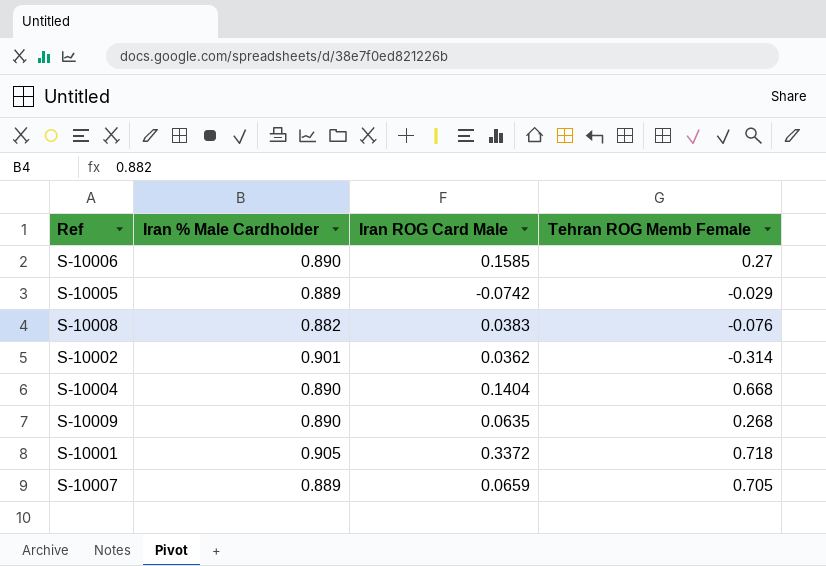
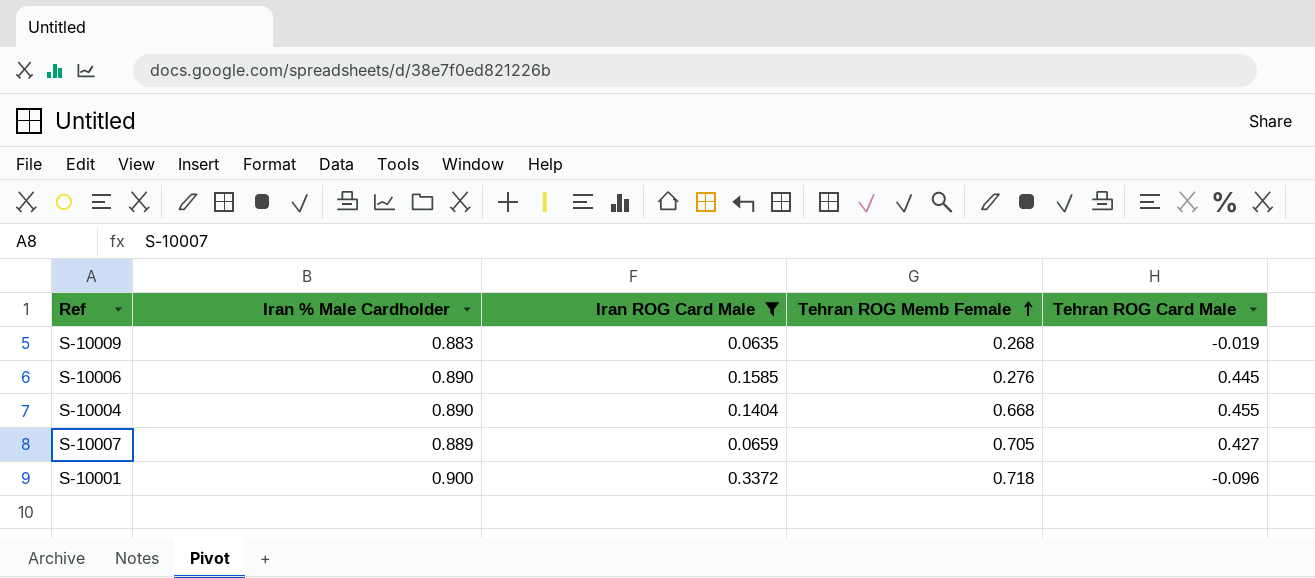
filter: none -> Iran ROG Card Male >= 0.0635
row order: none -> Tehran ROG Memb Female ascending
column Tehran ROG Card Male | position: none -> 5
S-10009 | Iran % Male Cardholder: 0.890 -> 0.883
S-10006 | Tehran ROG Memb Female: 0.27 -> 0.276
S-10001 | Iran % Male Cardholder: 0.905 -> 0.900

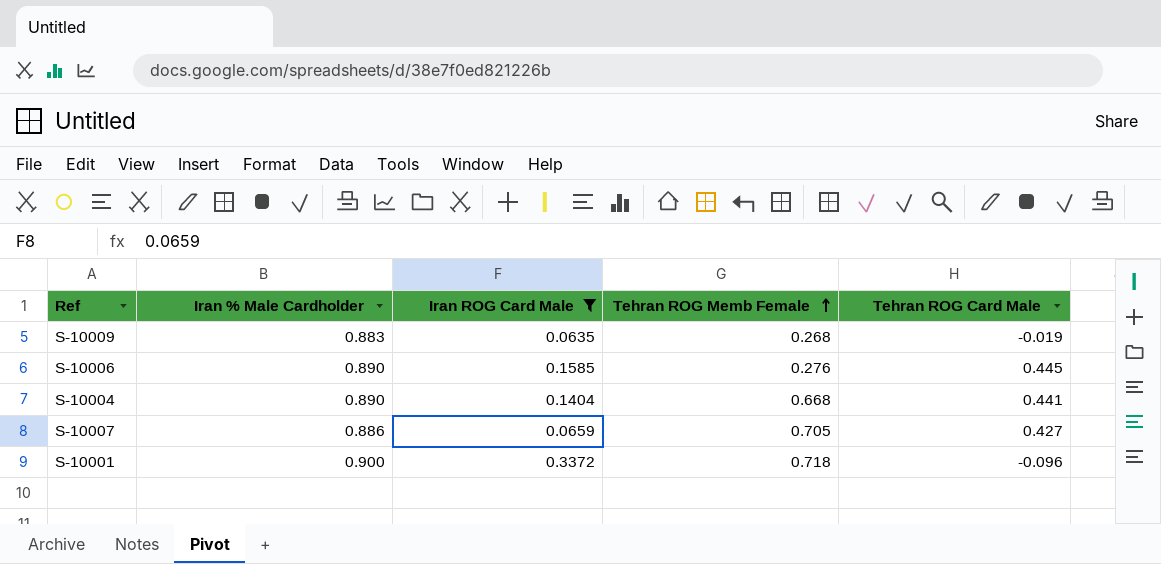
S-10004 | Tehran ROG Card Male: 0.455 -> 0.441
S-10007 | Iran % Male Cardholder: 0.889 -> 0.886

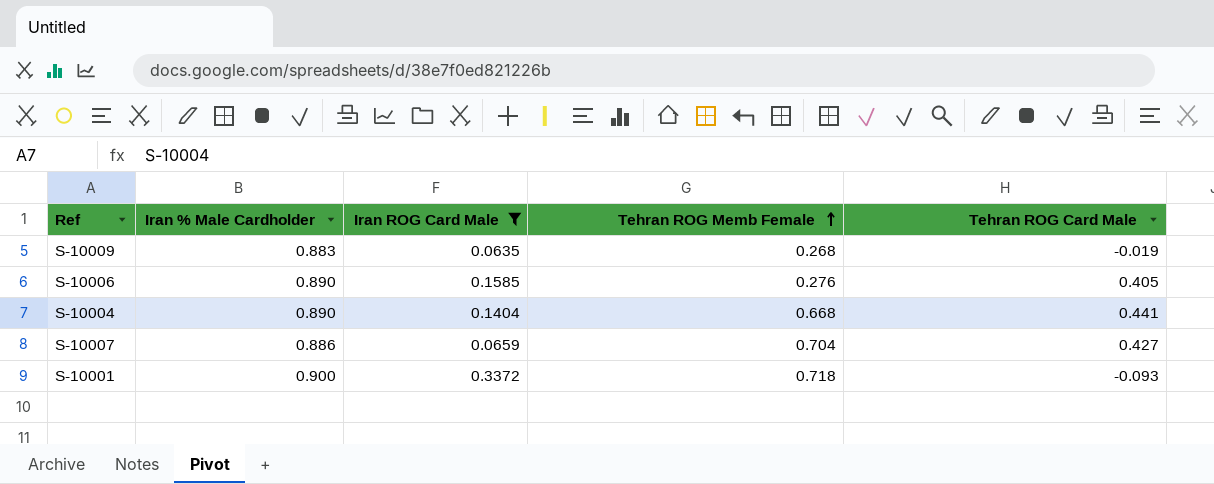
S-10006 | Tehran ROG Card Male: 0.445 -> 0.405
S-10007 | Tehran ROG Memb Female: 0.705 -> 0.704
S-10001 | Tehran ROG Card Male: -0.096 -> -0.093

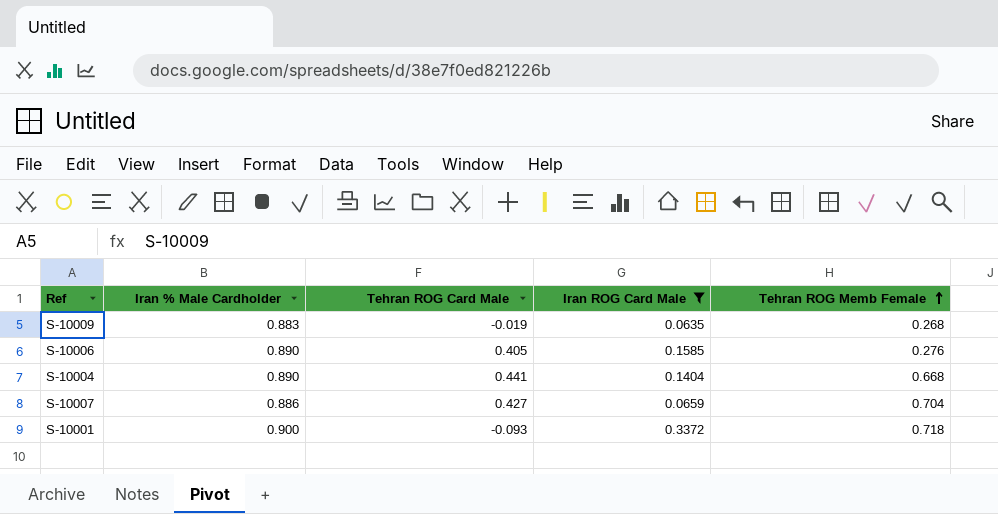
column Tehran ROG Card Male | position: 5 -> 3

